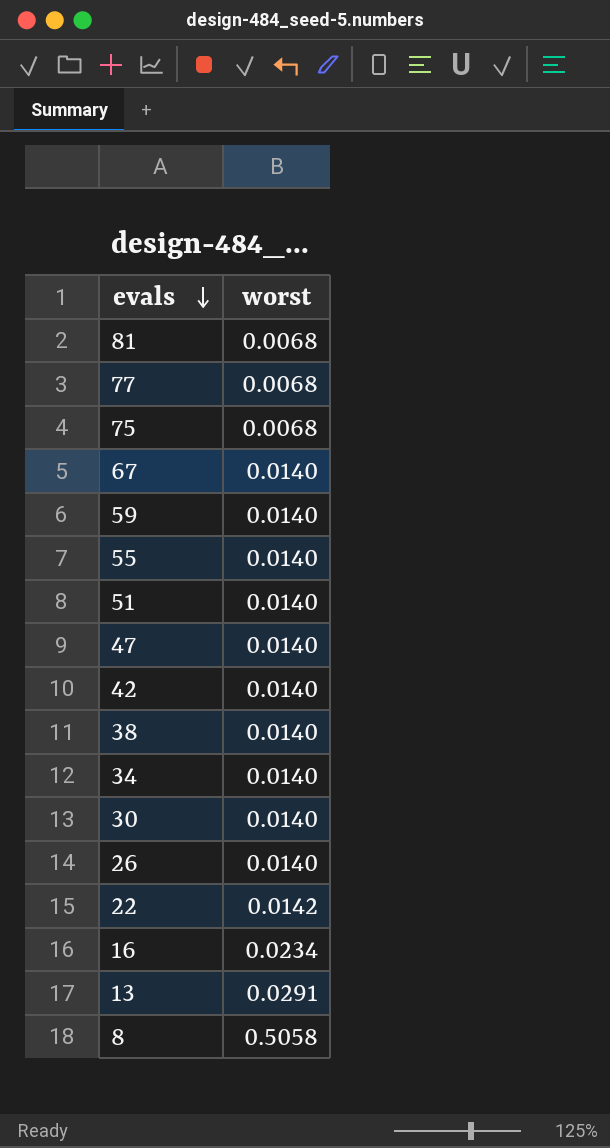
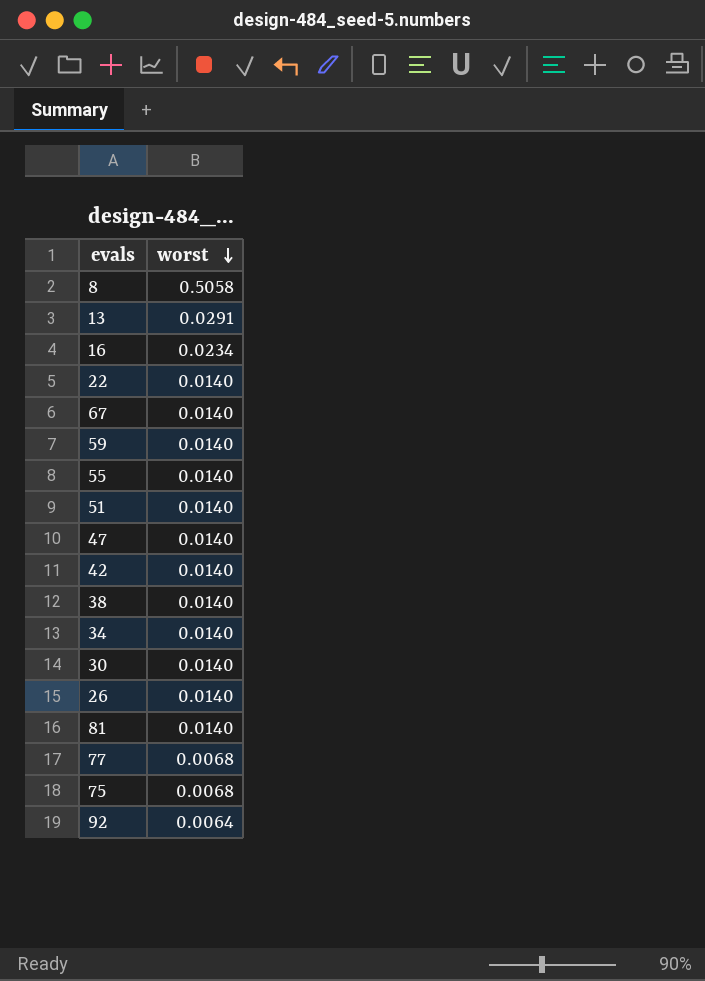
row order: evals descending -> worst descending
22 | worst: 0.0142 -> 0.0140
81 | worst: 0.0068 -> 0.0140
row 92: none -> 0.0064

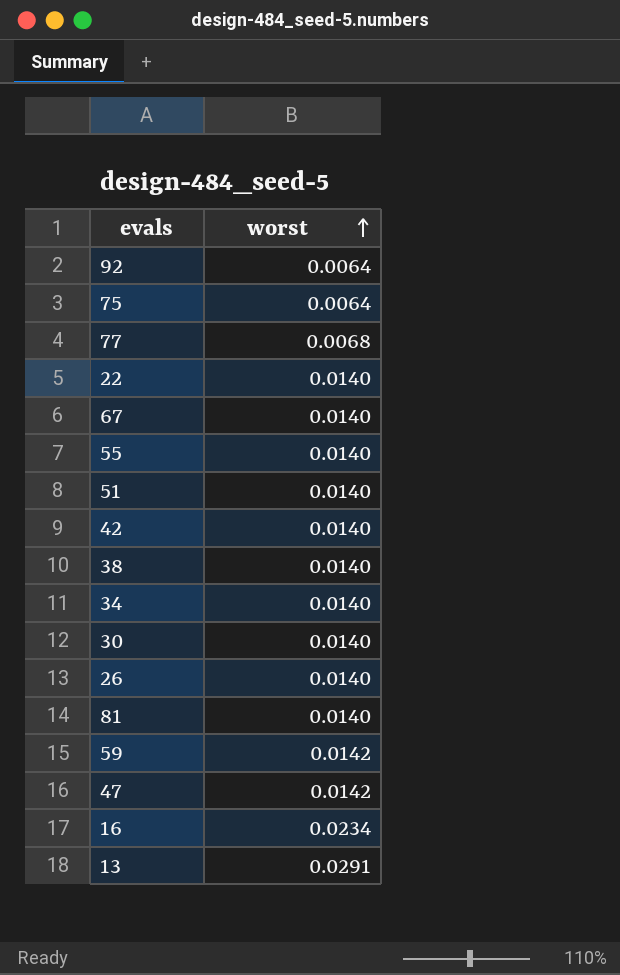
row order: worst descending -> worst ascending
row 8: 0.5058 -> none
75 | worst: 0.0068 -> 0.0064
59 | worst: 0.0140 -> 0.0142
47 | worst: 0.0140 -> 0.0142

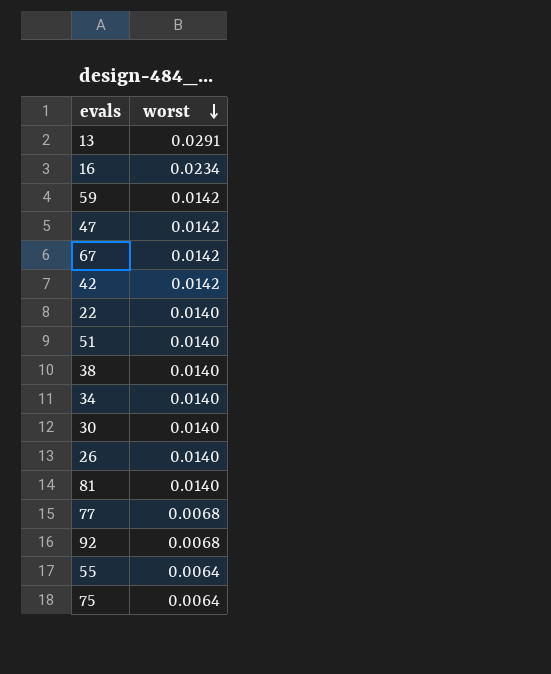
row order: worst ascending -> worst descending
67 | worst: 0.0140 -> 0.0142
42 | worst: 0.0140 -> 0.0142
92 | worst: 0.0064 -> 0.0068
55 | worst: 0.0140 -> 0.0064

